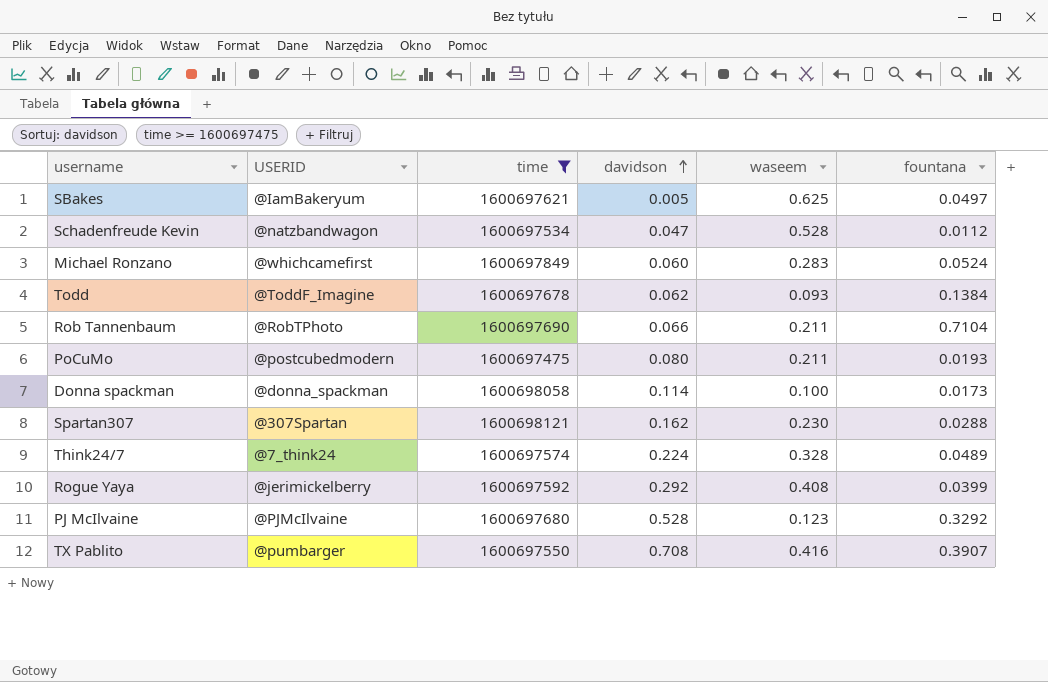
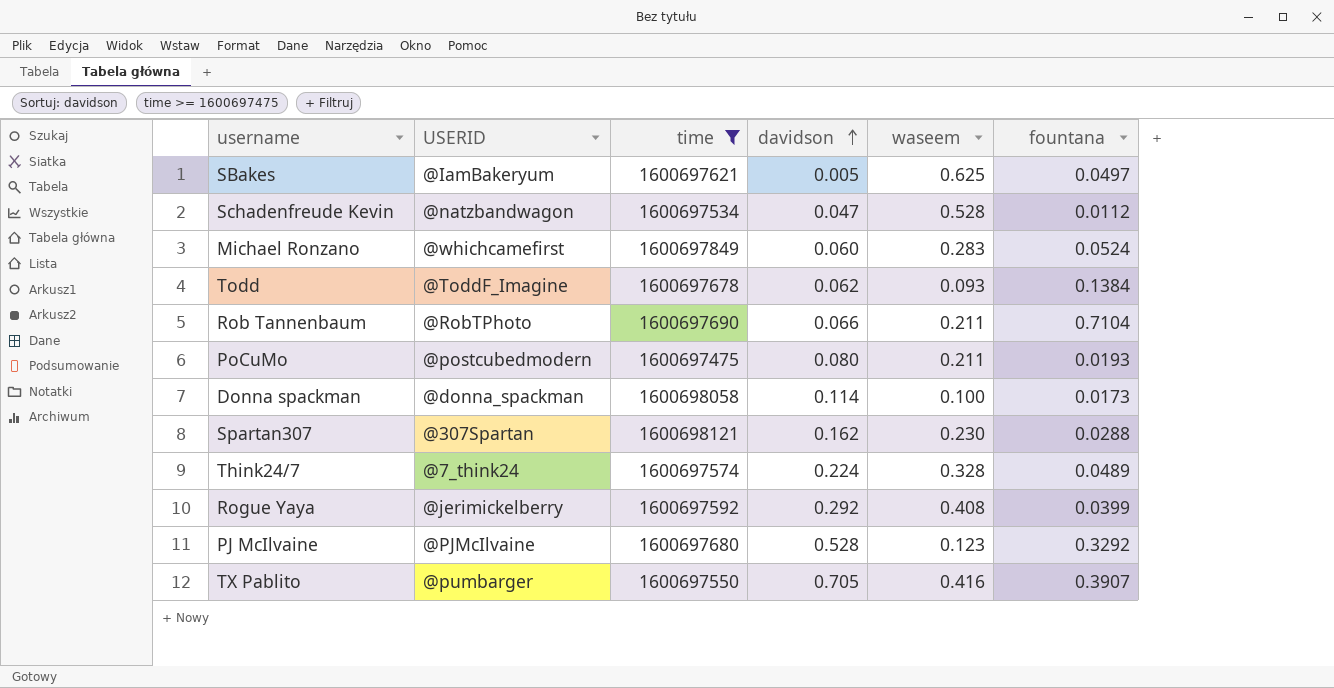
TX Pablito | davidson: 0.708 -> 0.705

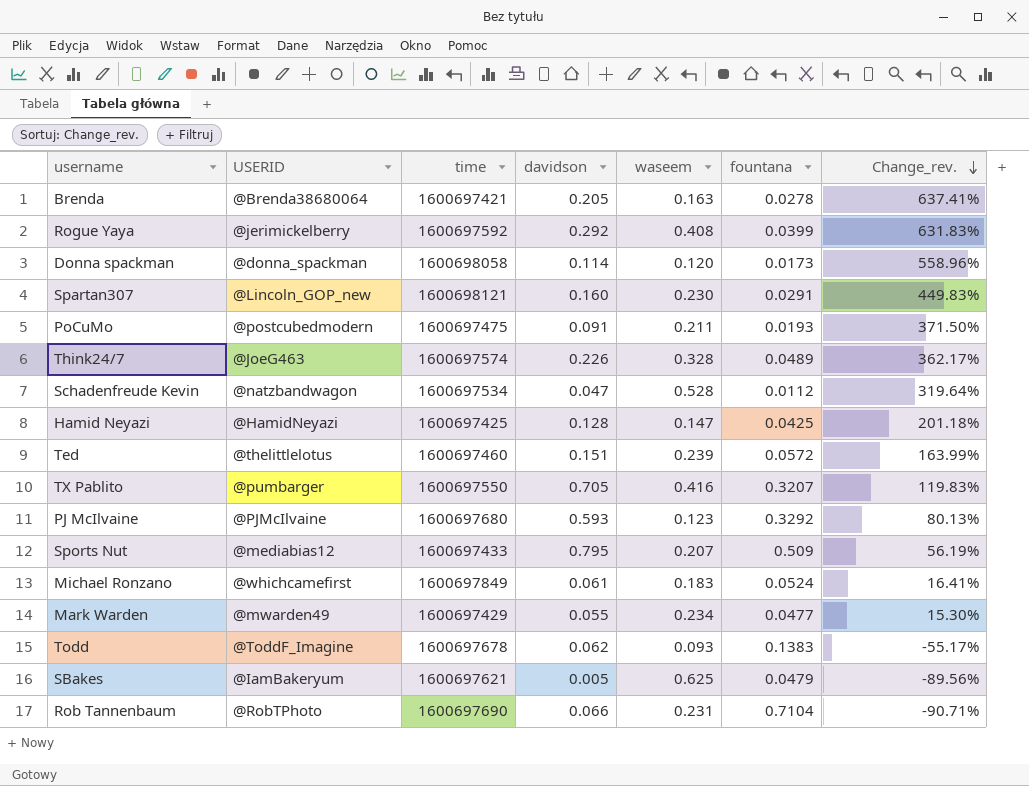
filter: time >= 1600697475 -> none
row order: davidson ascending -> Change_rev. descending
column Change_rev. | formula: none -> ([davidson] - [fountana]) / [fountana]
Donna spackman | waseem: 0.100 -> 0.120
Spartan307 | USERID: @307Spartan -> @Lincoln_GOP_new
Spartan307 | davidson: 0.162 -> 0.160
Spartan307 | fountana: 0.0288 -> 0.0291
PoCuMo | davidson: 0.080 -> 0.091
Think24/7 | USERID: @7_think24 -> @JoeG463
Think24/7 | davidson: 0.224 -> 0.226
TX Pablito | fountana: 0.3907 -> 0.3207
PJ McIlvaine | davidson: 0.528 -> 0.593
Michael Ronzano | davidson: 0.060 -> 0.061
Michael Ronzano | waseem: 0.283 -> 0.183
Todd | fountana: 0.1384 -> 0.1383
SBakes | fountana: 0.0497 -> 0.0479
Rob Tannenbaum | waseem: 0.211 -> 0.231

